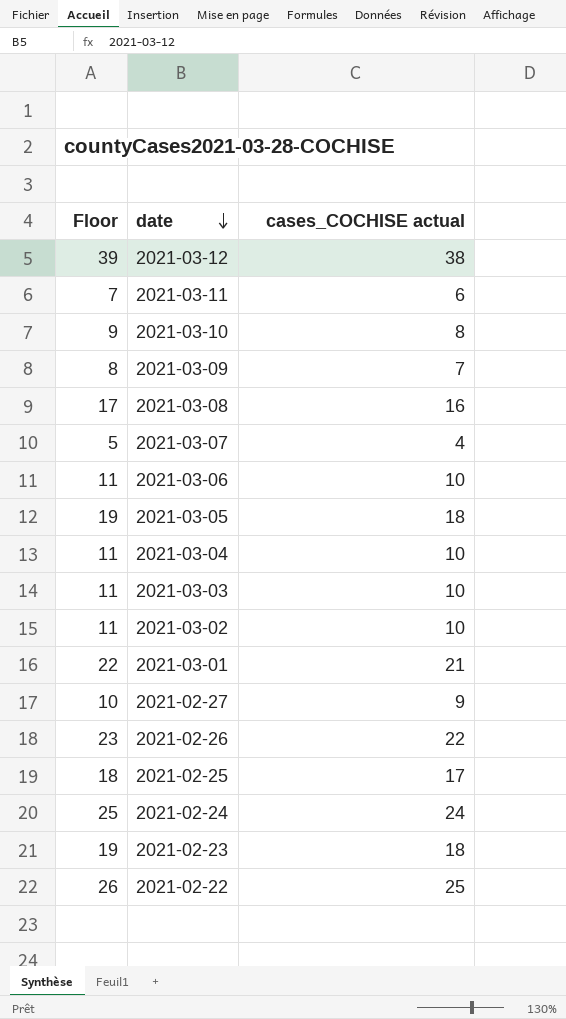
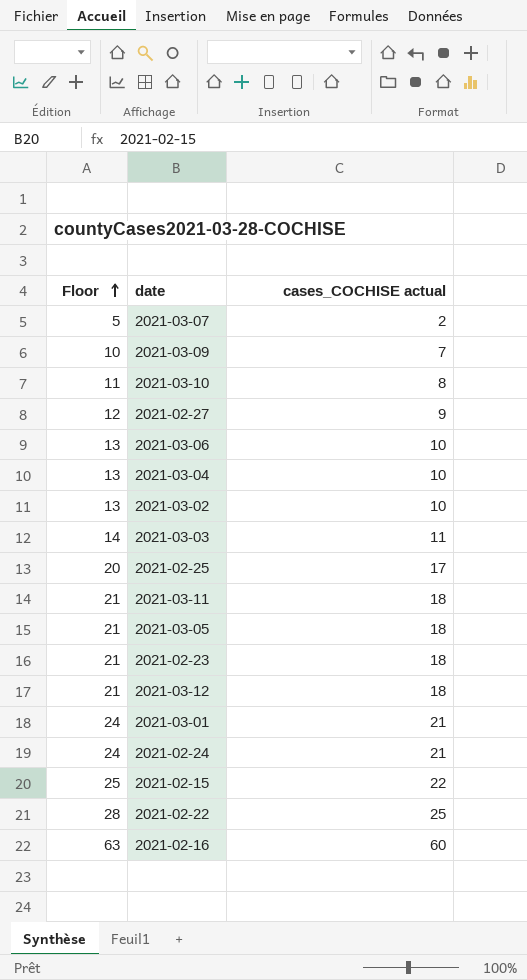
row order: date descending -> Floor ascending
column Floor | formula: [cases_COCHISE actual] + 1 -> [cases_COCHISE actual] + 3
row 2021-03-08: 17 | 16 -> none
row 2021-02-26: 23 | 22 -> none
2021-03-07 | cases_COCHISE actual: 4 -> 2
2021-03-03 | cases_COCHISE actual: 10 -> 11
2021-03-11 | cases_COCHISE actual: 6 -> 18
2021-03-12 | cases_COCHISE actual: 38 -> 18
2021-02-24 | cases_COCHISE actual: 24 -> 21
row 2021-02-15: none -> 25 | 22
row 2021-02-16: none -> 63 | 60

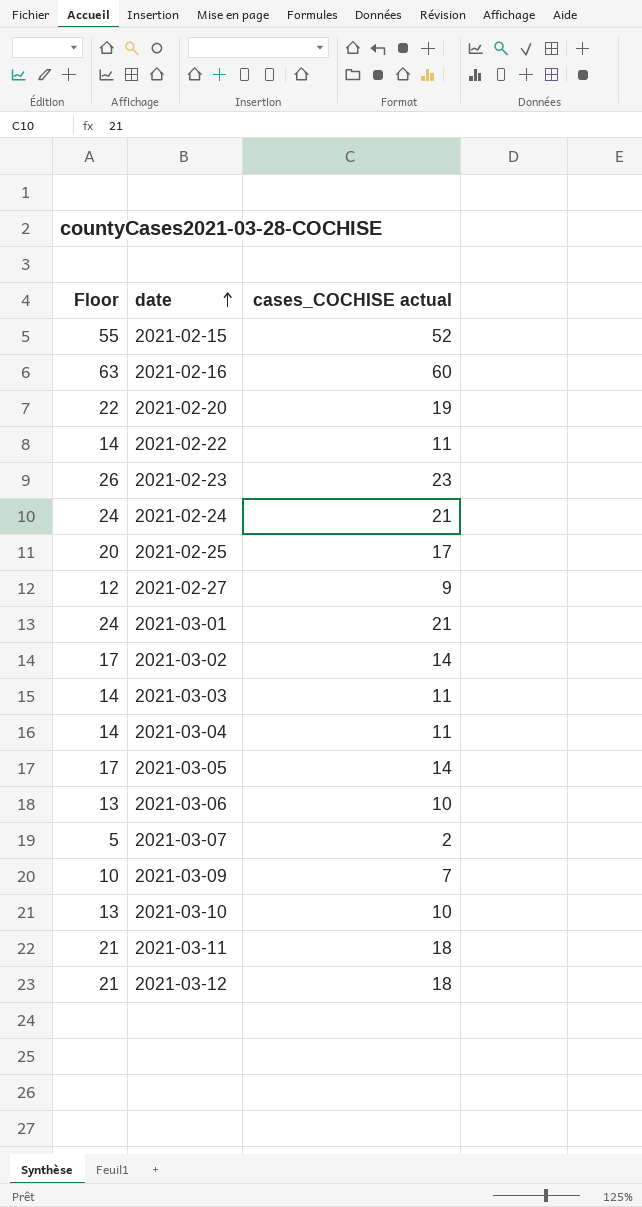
row order: Floor ascending -> date ascending
2021-02-15 | Floor: 25 -> 55
2021-02-15 | cases_COCHISE actual: 22 -> 52
row 2021-02-20: none -> 22 | 19
2021-02-22 | Floor: 28 -> 14
2021-02-22 | cases_COCHISE actual: 25 -> 11
2021-02-23 | Floor: 21 -> 26
2021-02-23 | cases_COCHISE actual: 18 -> 23
2021-03-02 | Floor: 13 -> 17
2021-03-02 | cases_COCHISE actual: 10 -> 14
2021-03-04 | Floor: 13 -> 14
2021-03-04 | cases_COCHISE actual: 10 -> 11
2021-03-05 | Floor: 21 -> 17
2021-03-05 | cases_COCHISE actual: 18 -> 14
2021-03-10 | Floor: 11 -> 13
2021-03-10 | cases_COCHISE actual: 8 -> 10

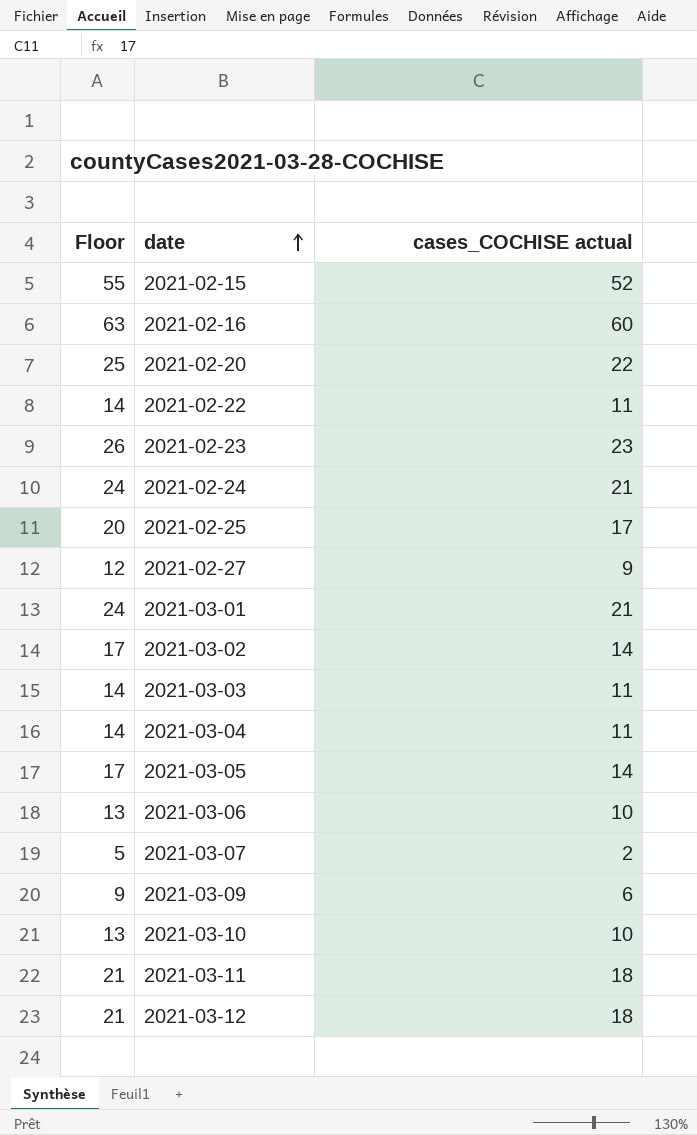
2021-02-20 | Floor: 22 -> 25
2021-02-20 | cases_COCHISE actual: 19 -> 22
2021-03-09 | Floor: 10 -> 9
2021-03-09 | cases_COCHISE actual: 7 -> 6

